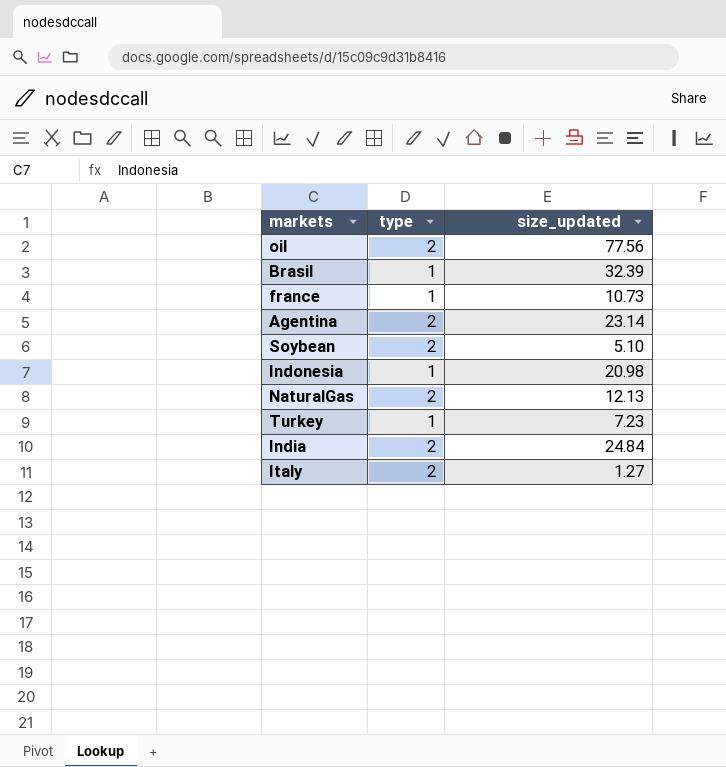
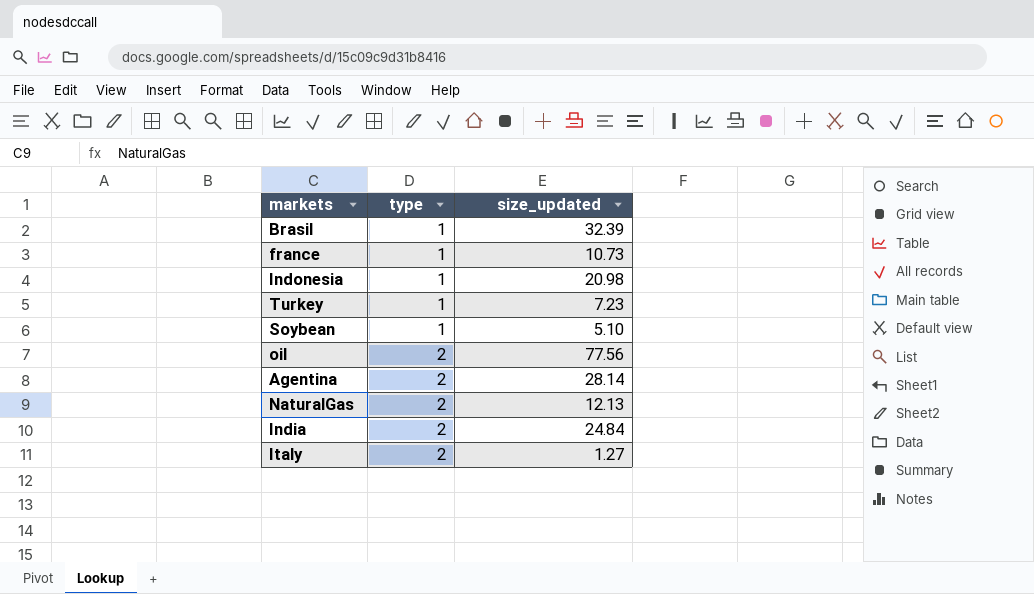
row order: none -> type ascending
Soybean | type: 2 -> 1
Agentina | size_updated: 23.14 -> 28.14

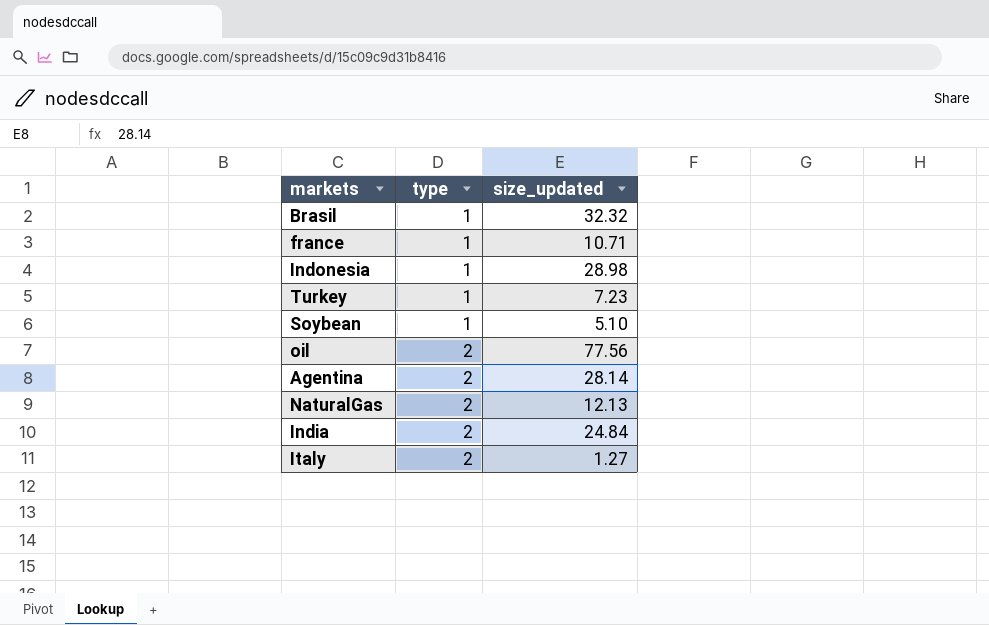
Brasil | size_updated: 32.39 -> 32.32
france | size_updated: 10.73 -> 10.71
Indonesia | size_updated: 20.98 -> 28.98

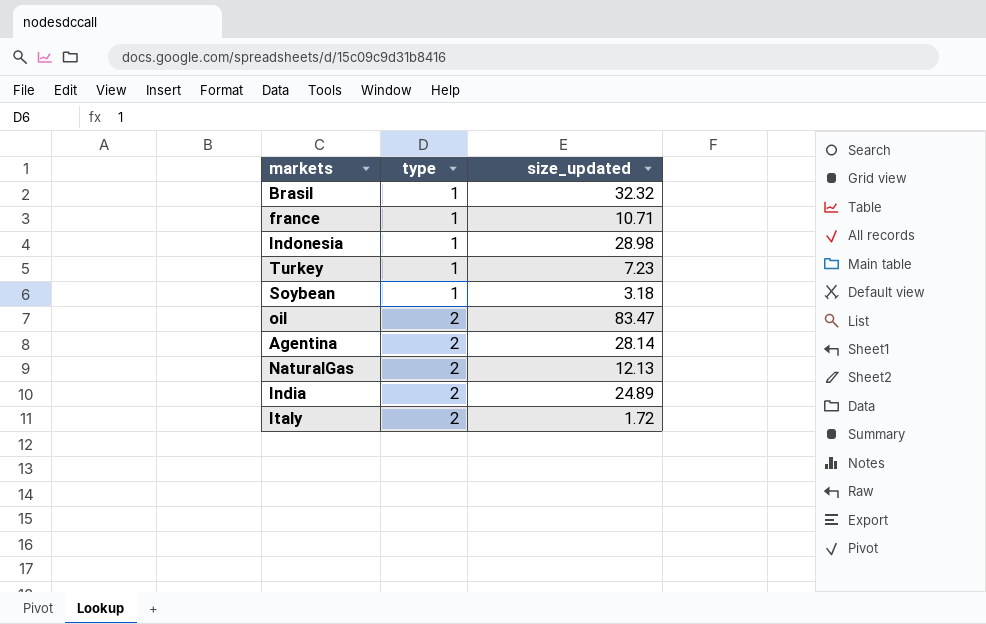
Soybean | size_updated: 5.10 -> 3.18
oil | size_updated: 77.56 -> 83.47
India | size_updated: 24.84 -> 24.89
Italy | size_updated: 1.27 -> 1.72

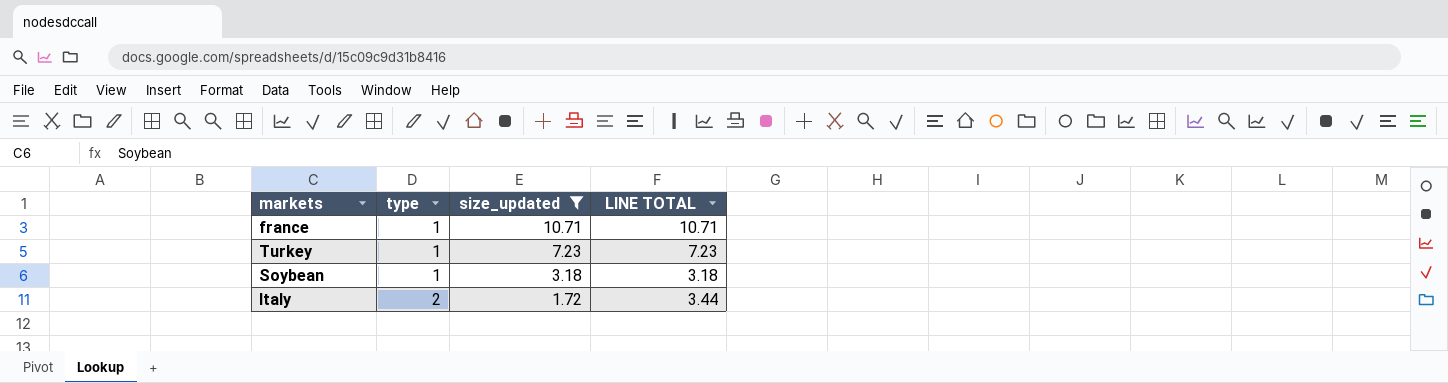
filter: none -> size_updated <= 10.71
column LINE TOTAL | formula: none -> [type] * [size_updated]

